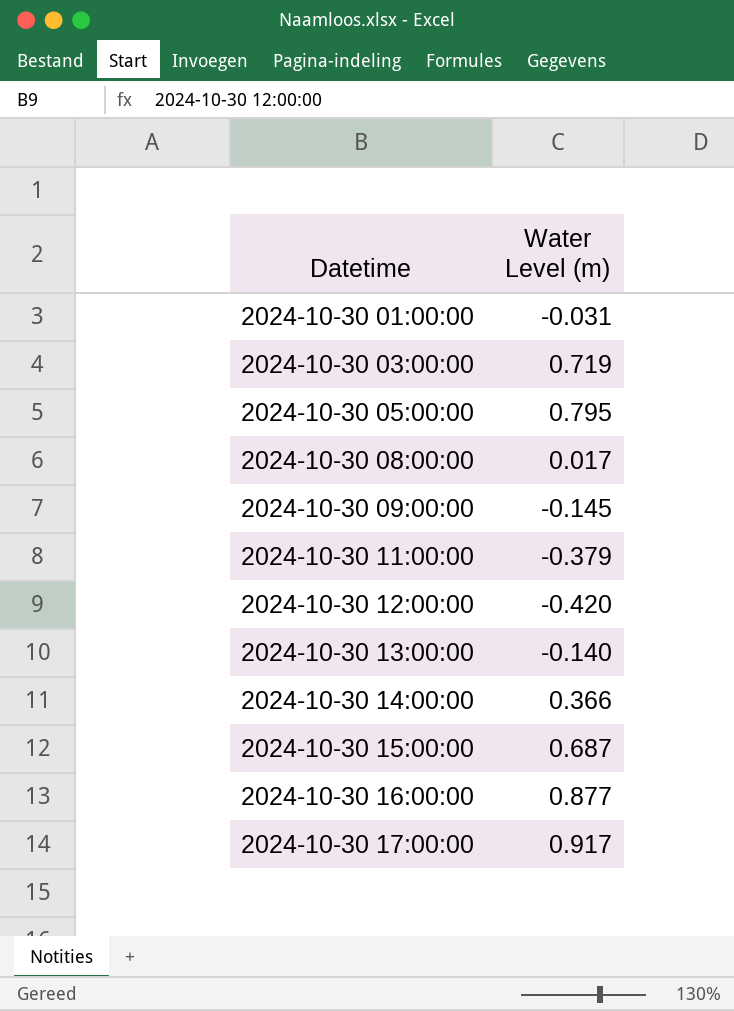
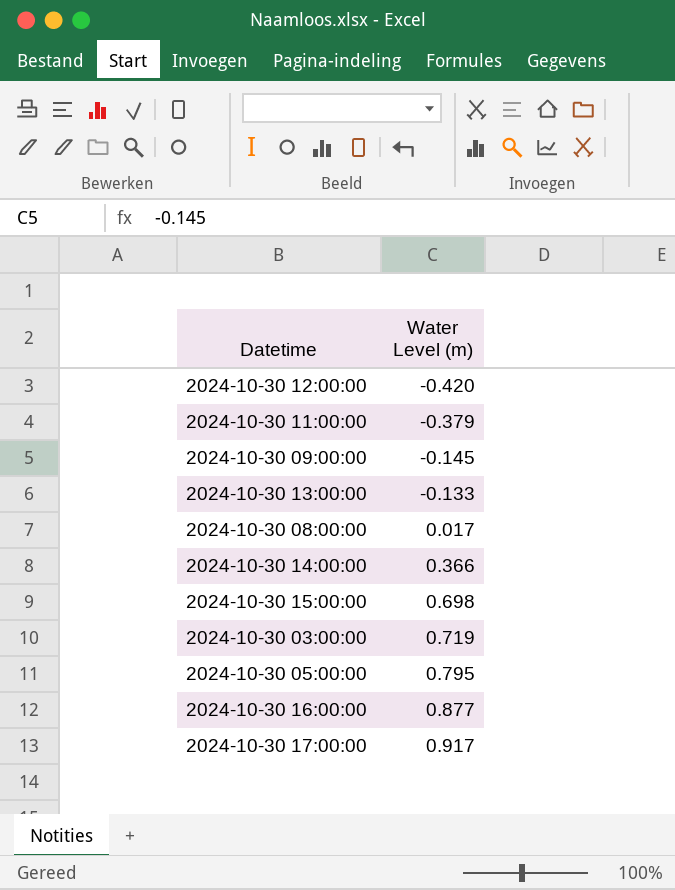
row order: Datetime ascending -> Water Level (m) ascending
row 2024-10-30 01:00:00: -0.031 -> none
2024-10-30 13:00:00 | Water Level (m): -0.140 -> -0.133
2024-10-30 15:00:00 | Water Level (m): 0.687 -> 0.698

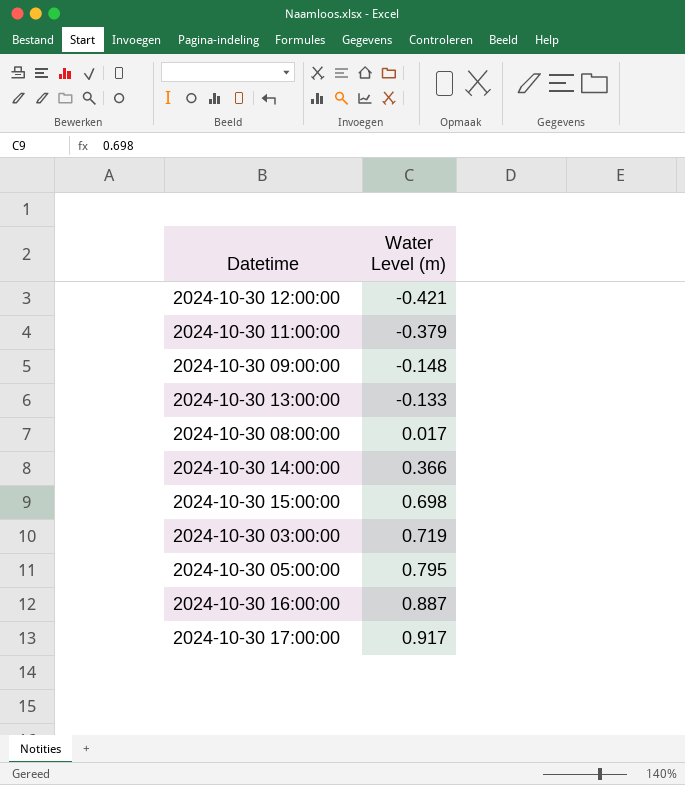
2024-10-30 12:00:00 | Water Level (m): -0.420 -> -0.421
2024-10-30 09:00:00 | Water Level (m): -0.145 -> -0.148
2024-10-30 16:00:00 | Water Level (m): 0.877 -> 0.887

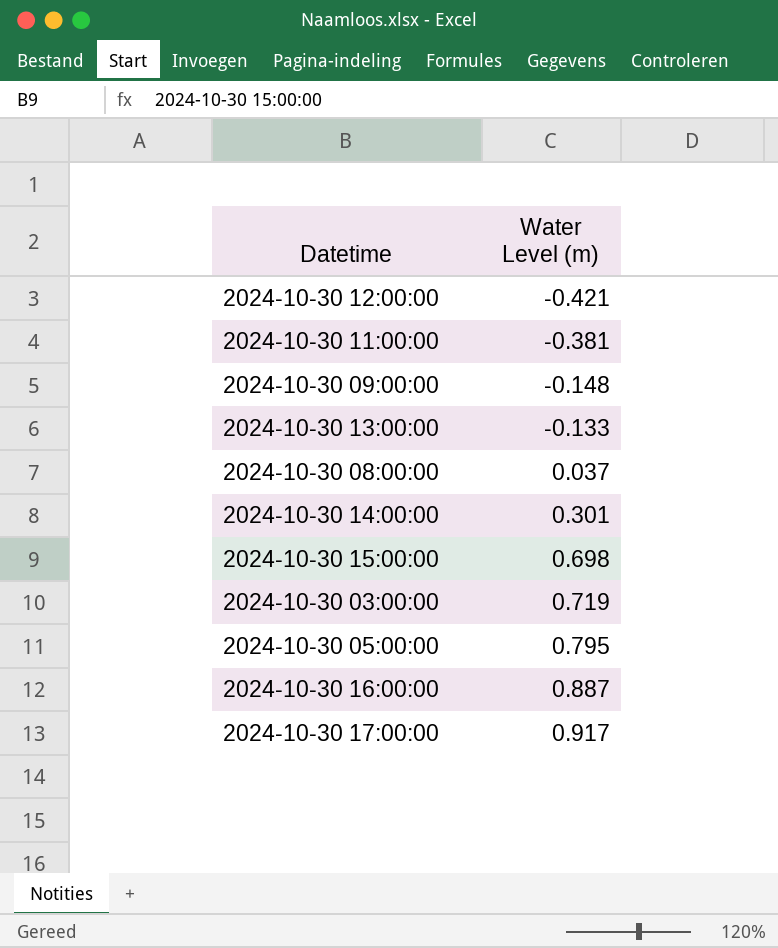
2024-10-30 11:00:00 | Water Level (m): -0.379 -> -0.381
2024-10-30 08:00:00 | Water Level (m): 0.017 -> 0.037
2024-10-30 14:00:00 | Water Level (m): 0.366 -> 0.301

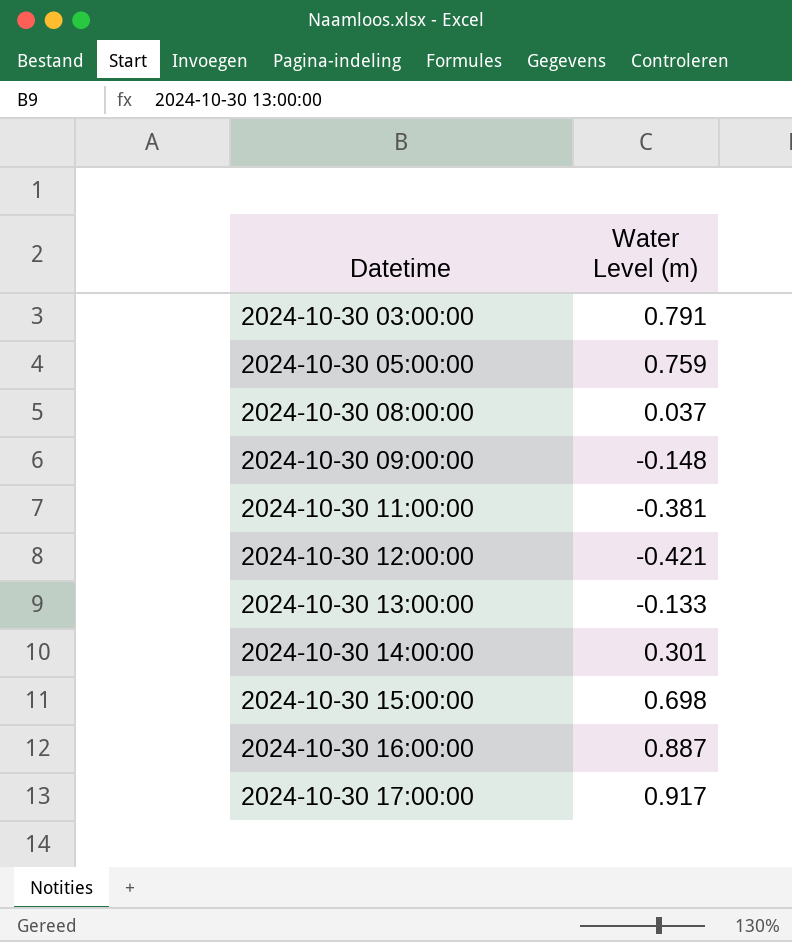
row order: Water Level (m) ascending -> Datetime ascending
2024-10-30 03:00:00 | Water Level (m): 0.719 -> 0.791
2024-10-30 05:00:00 | Water Level (m): 0.795 -> 0.759

